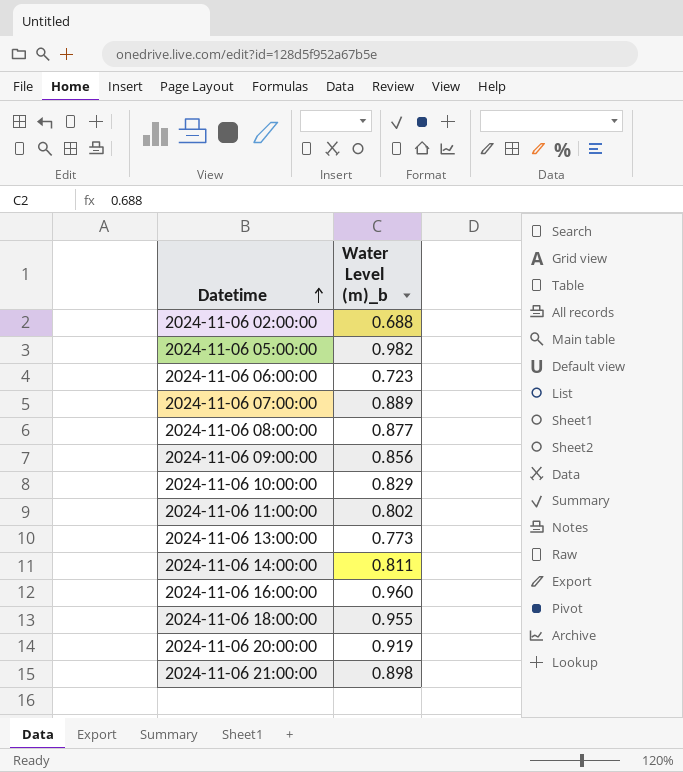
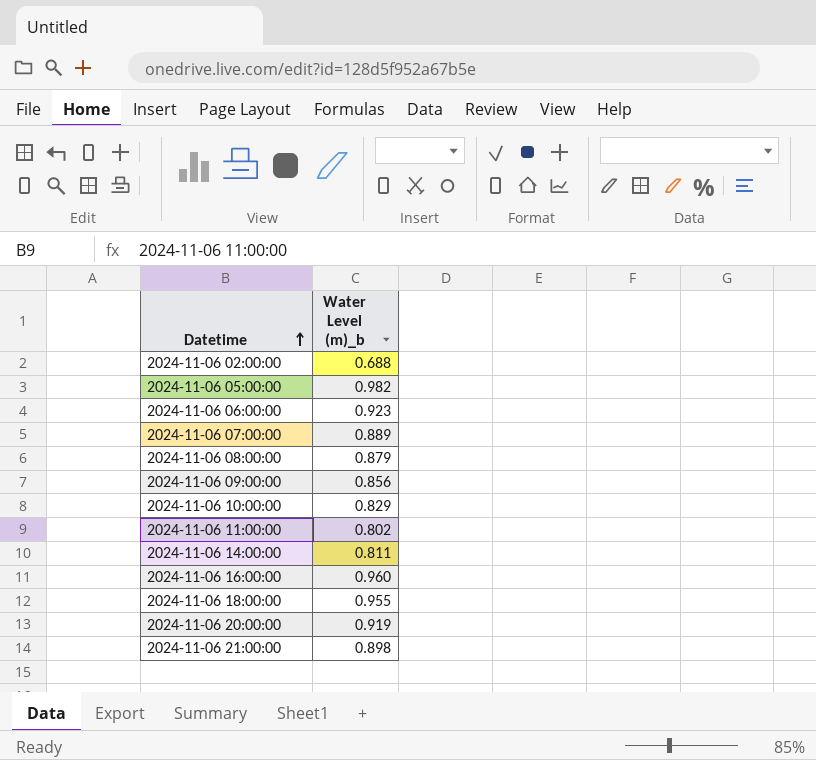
row 2024-11-06 13:00:00: 0.773 -> none
2024-11-06 06:00:00 | Water Level (m)_b: 0.723 -> 0.923
2024-11-06 08:00:00 | Water Level (m)_b: 0.877 -> 0.879

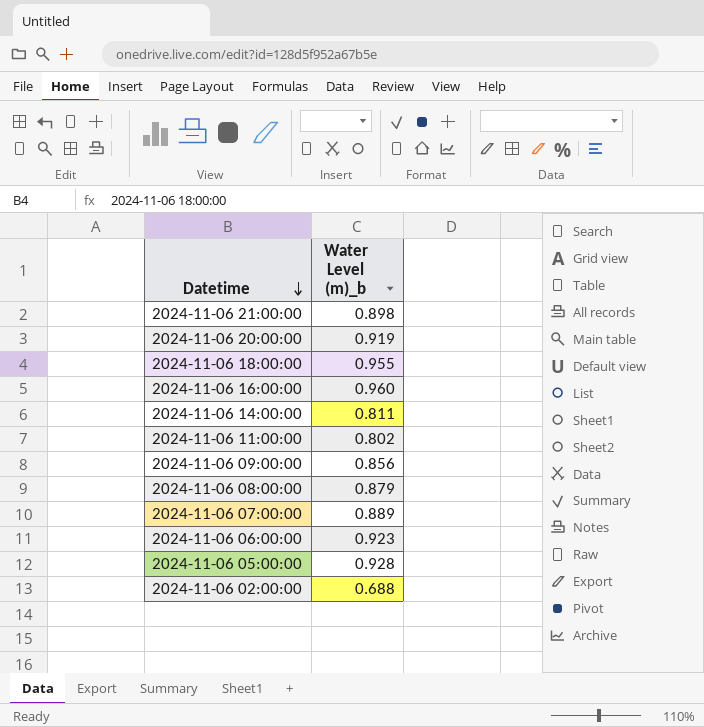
row order: Datetime ascending -> Datetime descending
row 2024-11-06 10:00:00: 0.829 -> none
2024-11-06 05:00:00 | Water Level (m)_b: 0.982 -> 0.928

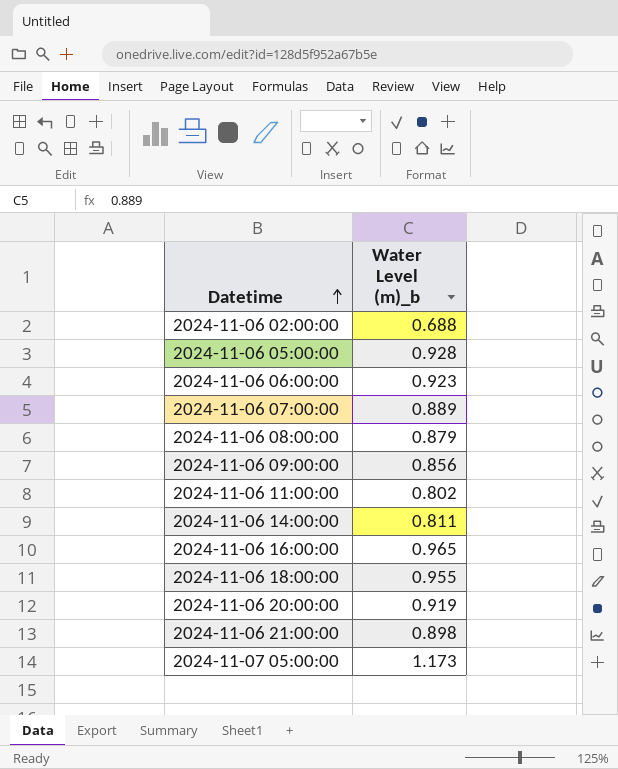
row order: Datetime descending -> Datetime ascending
2024-11-06 16:00:00 | Water Level (m)_b: 0.960 -> 0.965
row 2024-11-07 05:00:00: none -> 1.173

